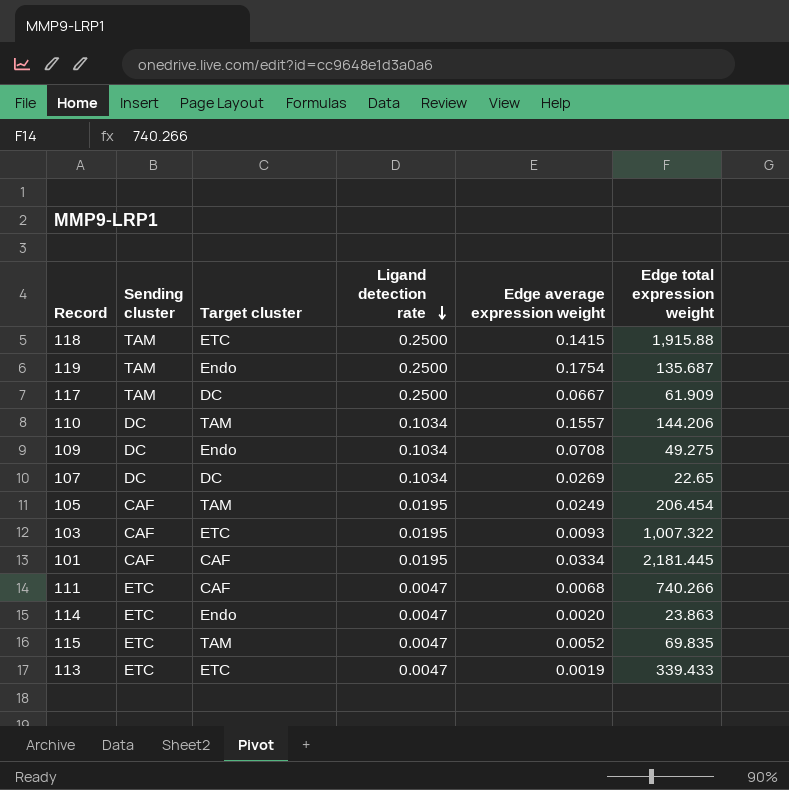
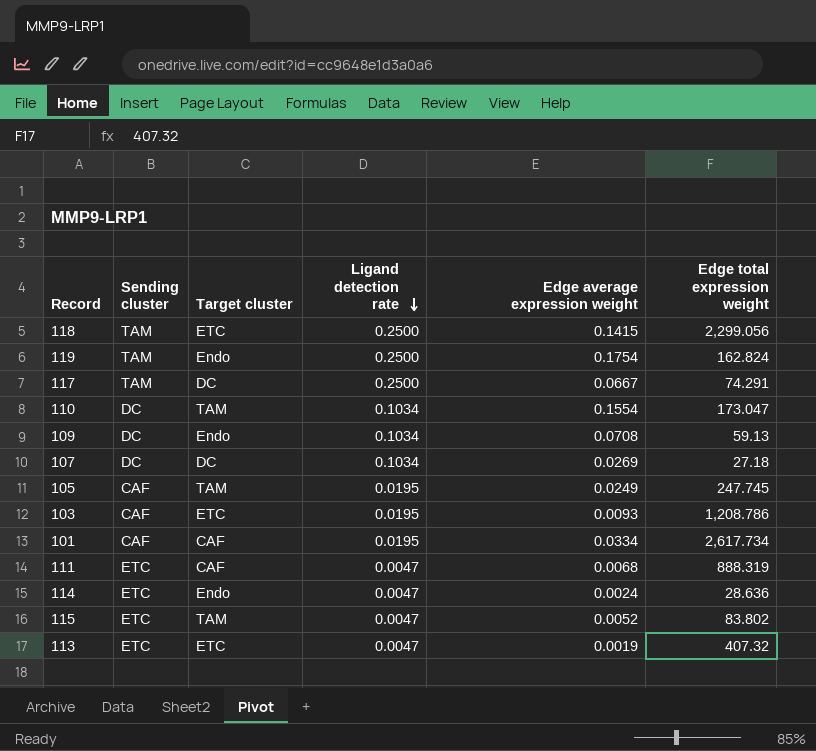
118 | Edge total expression weight: 1,915.88 -> 2,299.056
119 | Edge total expression weight: 135.687 -> 162.824
117 | Edge total expression weight: 61.909 -> 74.291
110 | Edge average expression weight: 0.1557 -> 0.1554
110 | Edge total expression weight: 144.206 -> 173.047
109 | Edge total expression weight: 49.275 -> 59.13
107 | Edge total expression weight: 22.65 -> 27.18
105 | Edge total expression weight: 206.454 -> 247.745
103 | Edge total expression weight: 1,007.322 -> 1,208.786
101 | Edge total expression weight: 2,181.445 -> 2,617.734
111 | Edge total expression weight: 740.266 -> 888.319
114 | Edge average expression weight: 0.0020 -> 0.0024
114 | Edge total expression weight: 23.863 -> 28.636
115 | Edge total expression weight: 69.835 -> 83.802
113 | Edge total expression weight: 339.433 -> 407.32

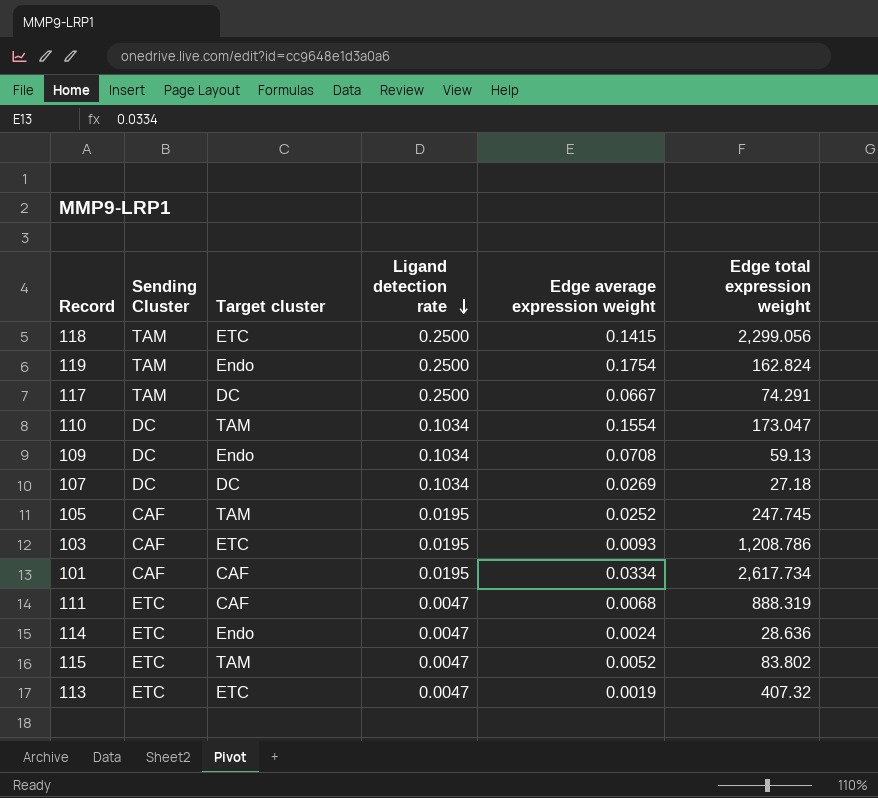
column name: Sending cluster -> Sending Cluster
105 | Edge average expression weight: 0.0249 -> 0.0252

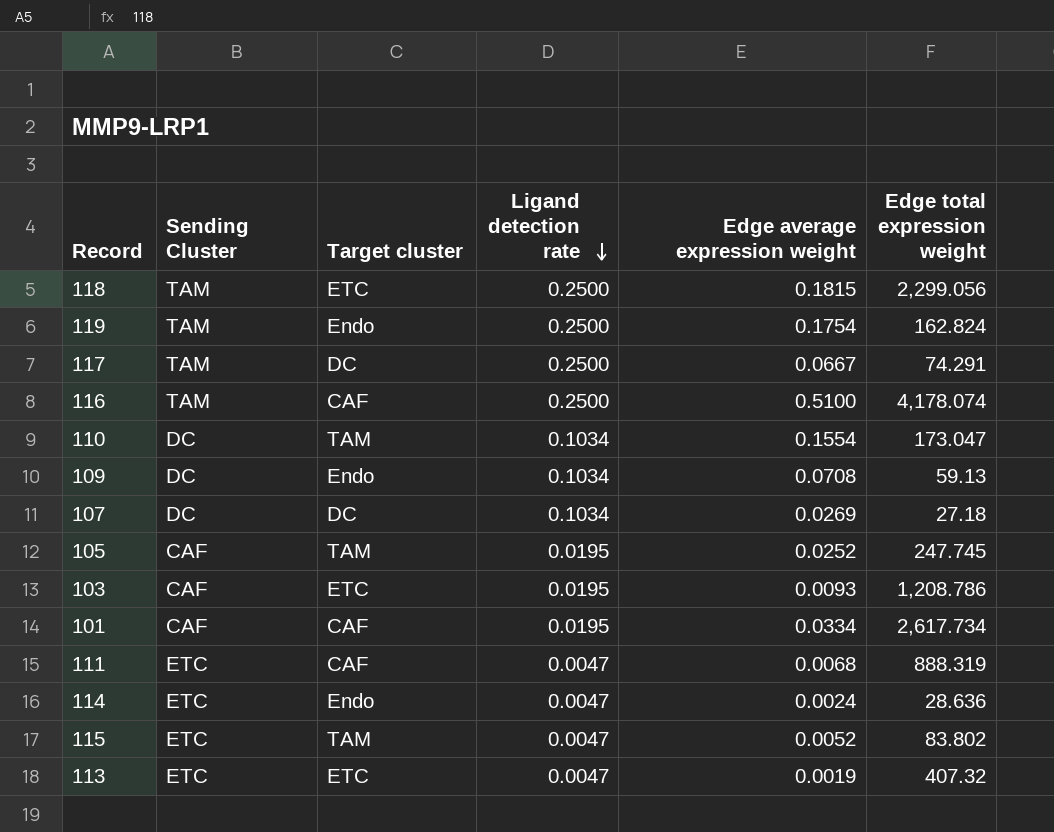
118 | Edge average expression weight: 0.1415 -> 0.1815
row 116: none -> TAM | CAF | 0.2500 | 0.5100 | 4,178.074

